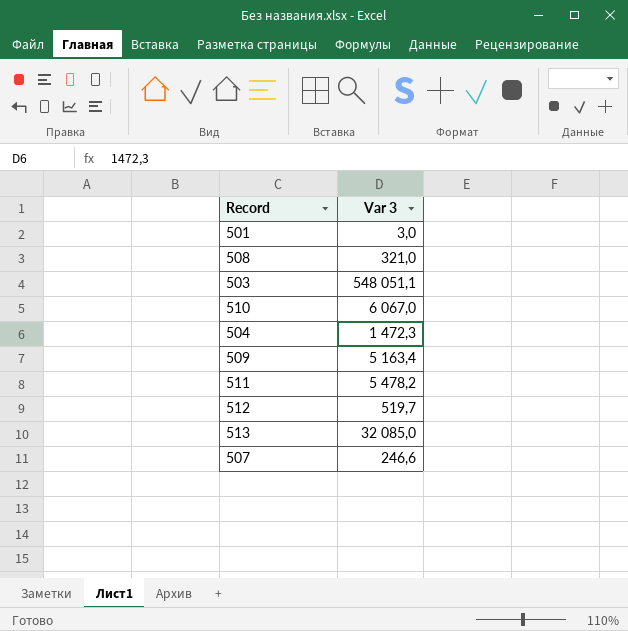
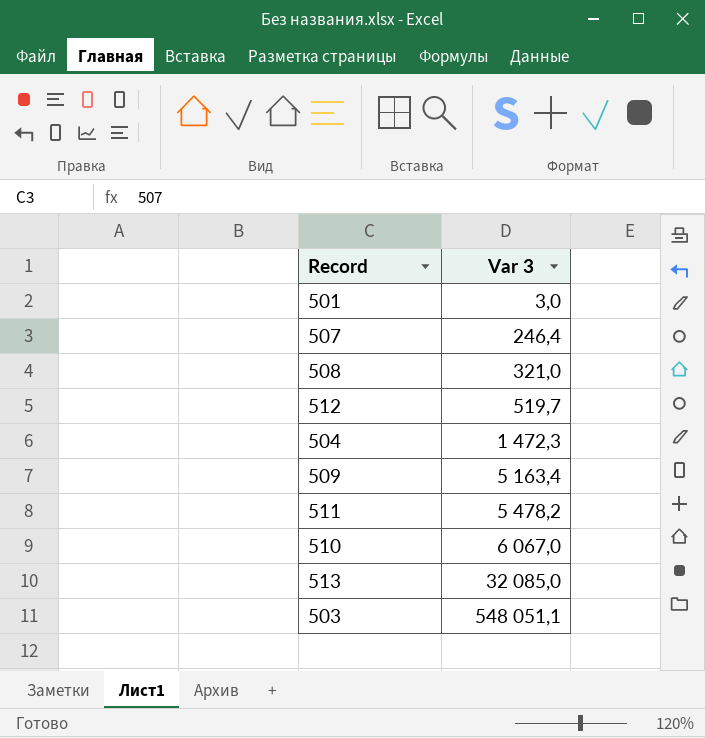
row order: none -> Var 3 ascending
507 | Var 3: 246,6 -> 246,4

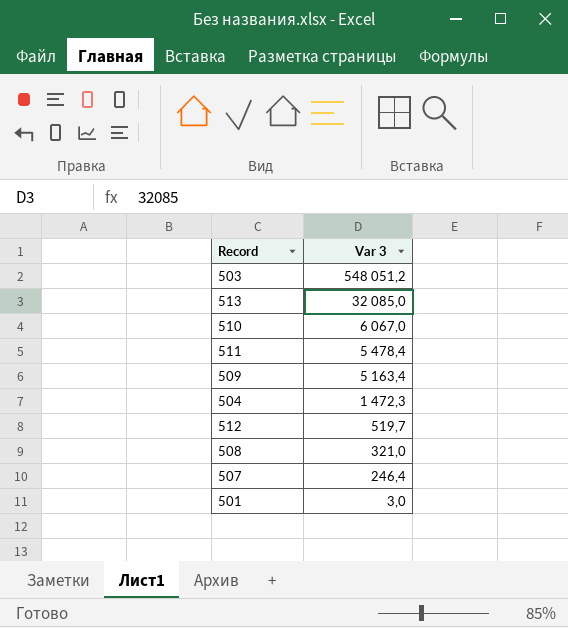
row order: Var 3 ascending -> Var 3 descending
503 | Var 3: 548 051,1 -> 548 051,2
511 | Var 3: 5 478,2 -> 5 478,4

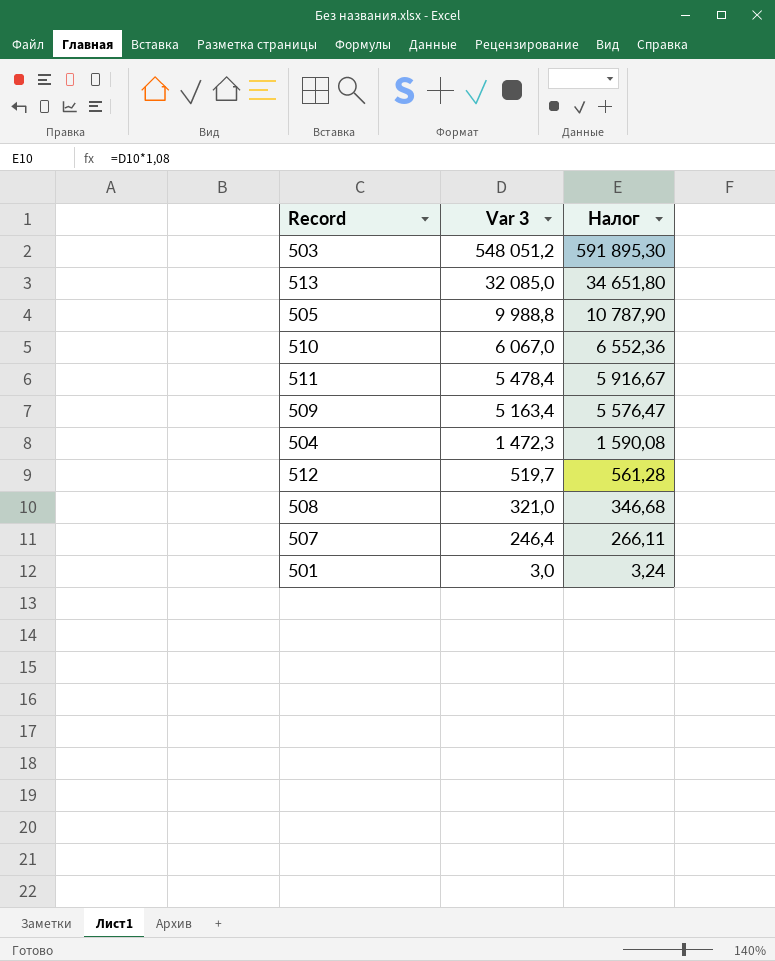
column Налог | formula: none -> [Var 3] * 1,08
row 505: none -> 9 988,8 | 10 787,90

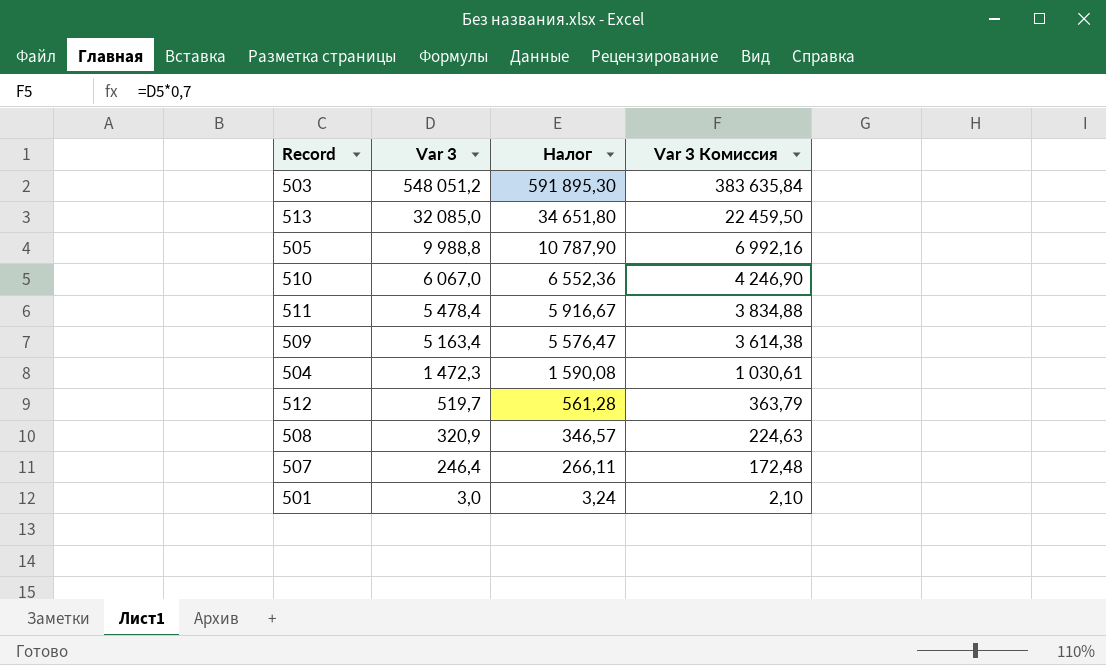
column Var 3 Комиссия | formula: none -> [Var 3] * 0,7
508 | Var 3: 321,0 -> 320,9
508 | Налог: 346,68 -> 346,57

